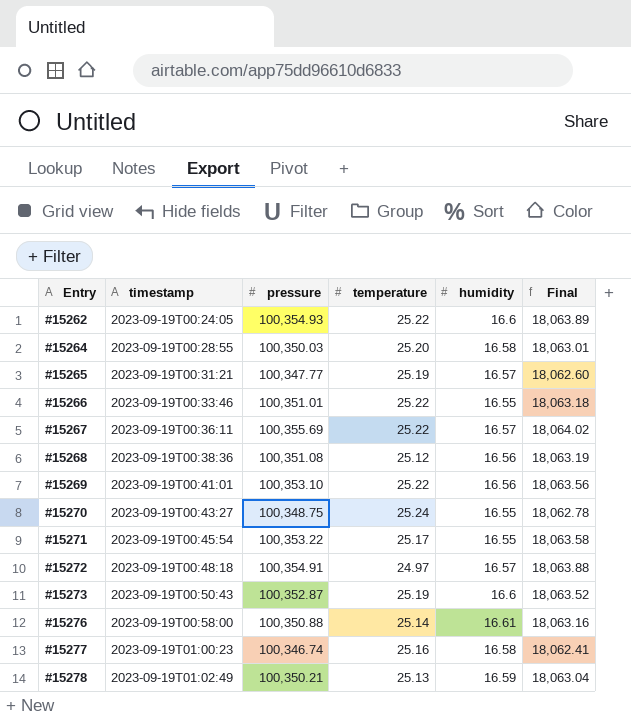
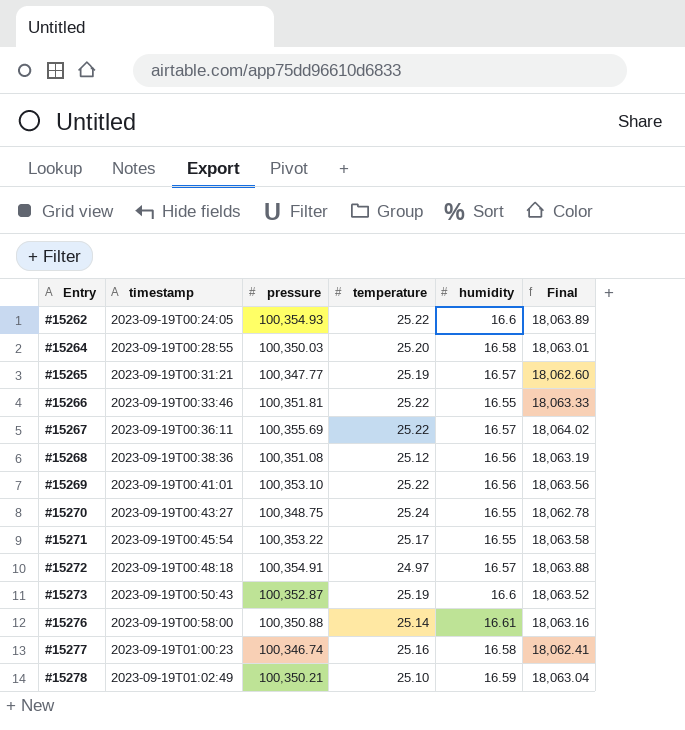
#15266 | pressure: 100,351.01 -> 100,351.81
#15266 | Final: 18,063.18 -> 18,063.33
#15278 | temperature: 25.13 -> 25.10

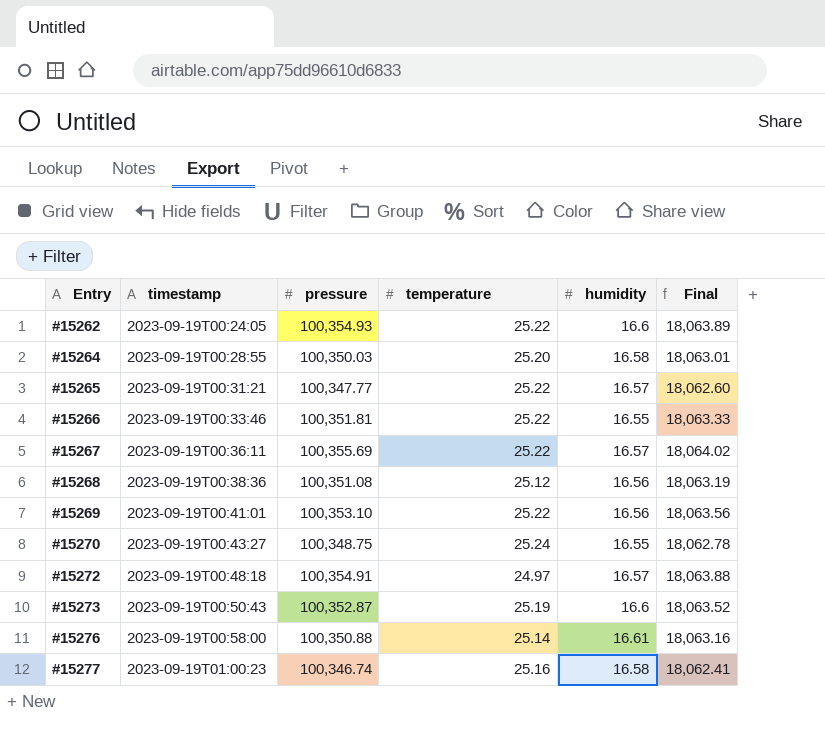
row #15271: 2023-09-19T00:45:54 | 100,353.22 | 25.17 | 16.55 | 18,063.58 -> none
row #15278: 2023-09-19T01:02:49 | 100,350.21 | 25.10 | 16.59 | 18,063.04 -> none
#15265 | temperature: 25.19 -> 25.22

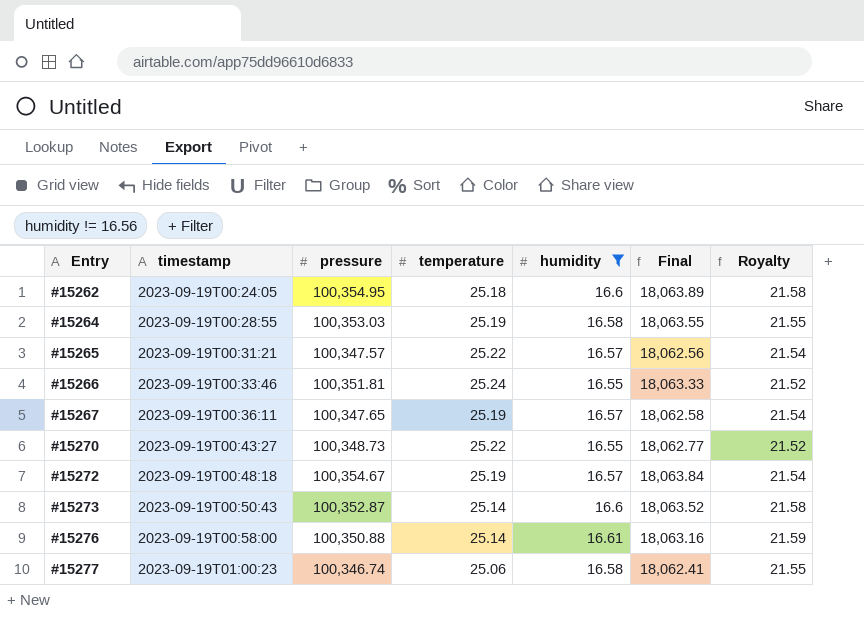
filter: none -> humidity != 16.56
column Royalty | formula: none -> [humidity] * 1.3
#15262 | pressure: 100,354.93 -> 100,354.95
#15262 | temperature: 25.22 -> 25.18
#15264 | pressure: 100,350.03 -> 100,353.03
#15264 | temperature: 25.20 -> 25.19
#15264 | Final: 18,063.01 -> 18,063.55
#15265 | pressure: 100,347.77 -> 100,347.57
#15265 | Final: 18,062.60 -> 18,062.56
#15266 | temperature: 25.22 -> 25.24
#15267 | pressure: 100,355.69 -> 100,347.65
#15267 | temperature: 25.22 -> 25.19
#15267 | Final: 18,064.02 -> 18,062.58
#15270 | pressure: 100,348.75 -> 100,348.73
#15270 | temperature: 25.24 -> 25.22
#15270 | Final: 18,062.78 -> 18,062.77
#15272 | pressure: 100,354.91 -> 100,354.67
#15272 | temperature: 24.97 -> 25.19
#15272 | Final: 18,063.88 -> 18,063.84
#15273 | temperature: 25.19 -> 25.14
#15277 | temperature: 25.16 -> 25.06

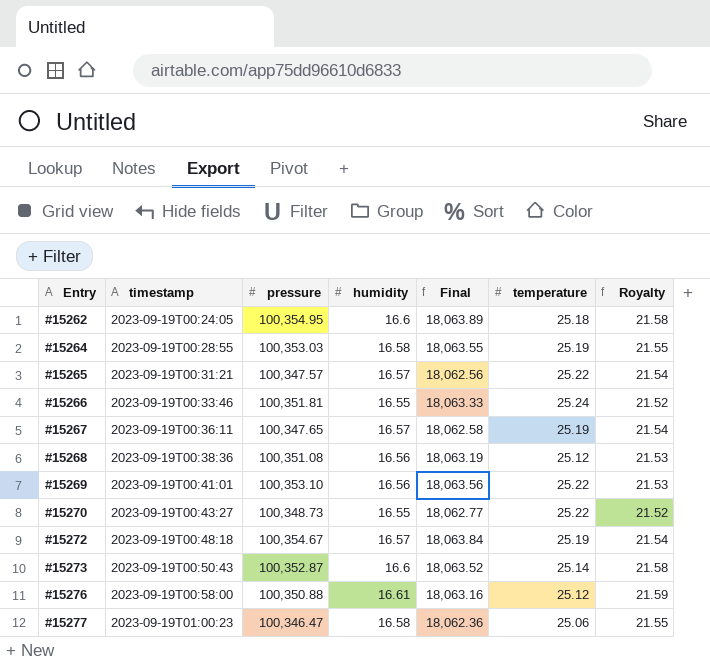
filter: humidity != 16.56 -> none
column temperature | position: 4 -> 6
#15276 | temperature: 25.14 -> 25.12
#15277 | pressure: 100,346.74 -> 100,346.47
#15277 | Final: 18,062.41 -> 18,062.36

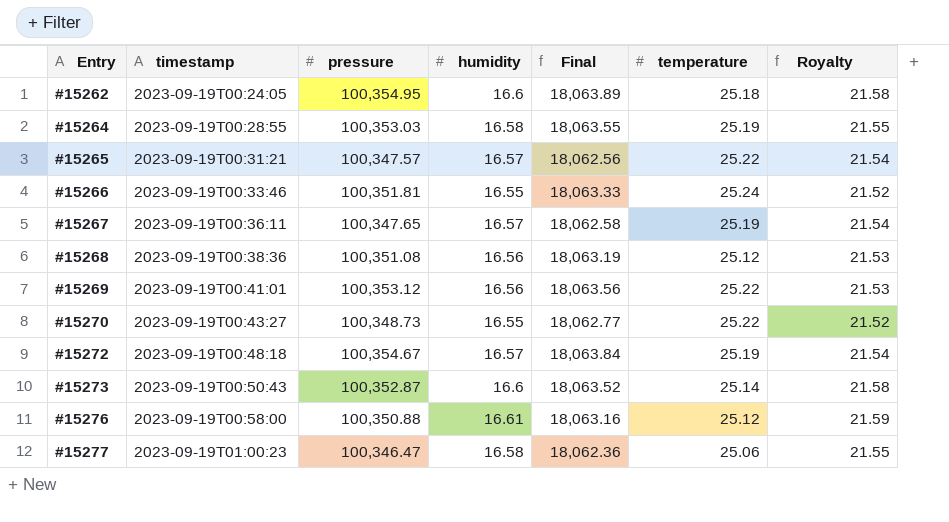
#15269 | pressure: 100,353.10 -> 100,353.12

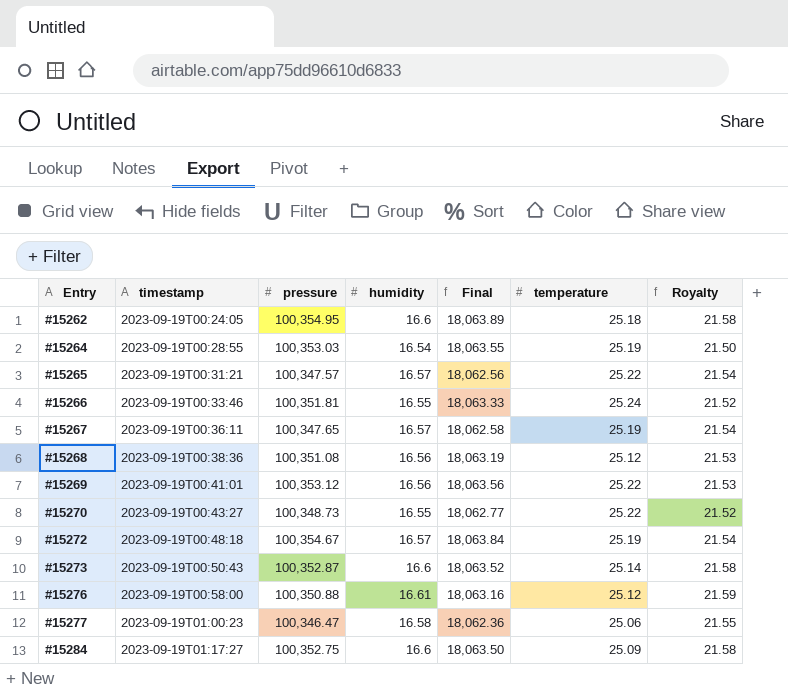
#15264 | humidity: 16.58 -> 16.54
#15264 | Royalty: 21.55 -> 21.50
row #15284: none -> 2023-09-19T01:17:27 | 100,352.75 | 16.6 | 18,063.50 | 25.09 | 21.58

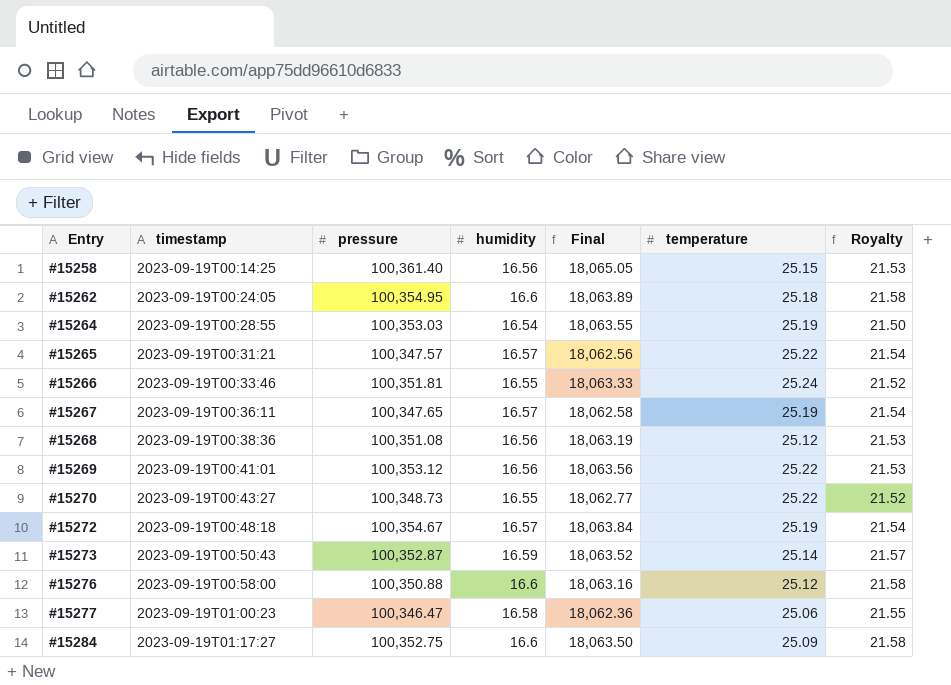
row #15258: none -> 2023-09-19T00:14:25 | 100,361.40 | 16.56 | 18,065.05 | 25.15 | 21.53
#15273 | humidity: 16.6 -> 16.59
#15273 | Royalty: 21.58 -> 21.57
#15276 | humidity: 16.61 -> 16.6
#15276 | Royalty: 21.59 -> 21.58

